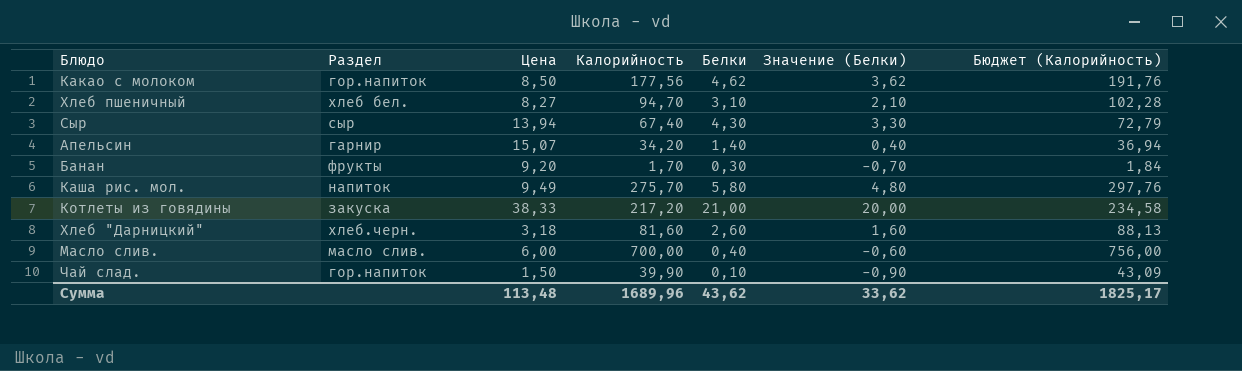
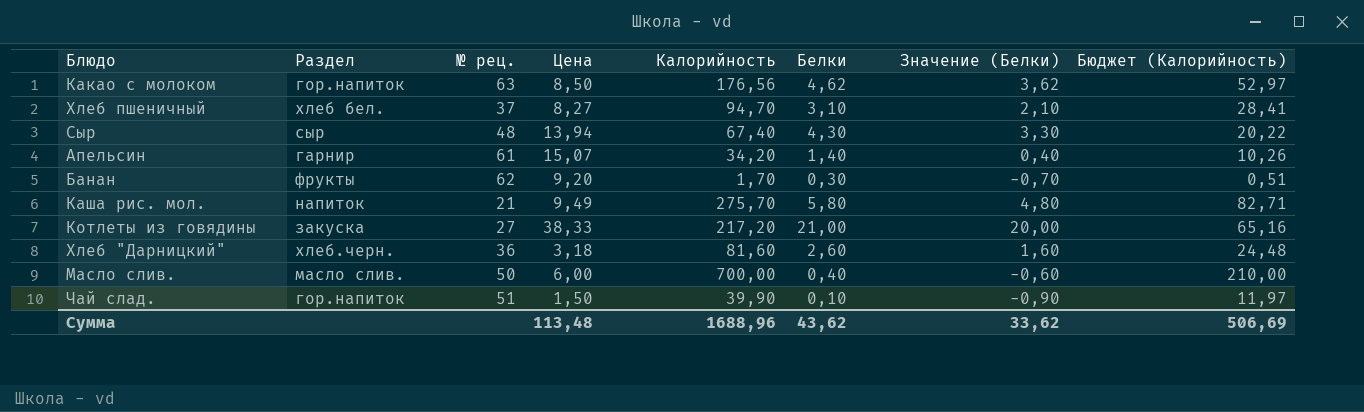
column № рец. | position: none -> 3
column Бюджет (Калорийность) | formula: [Калорийность] * 1,08 -> [Калорийность] * 0,3
Какао с молоком | Калорийность: 177,56 -> 176,56
Сумма | Калорийность: 1689,96 -> 1688,96
Сумма | Бюджет (Калорийность): 1825,17 -> 506,69

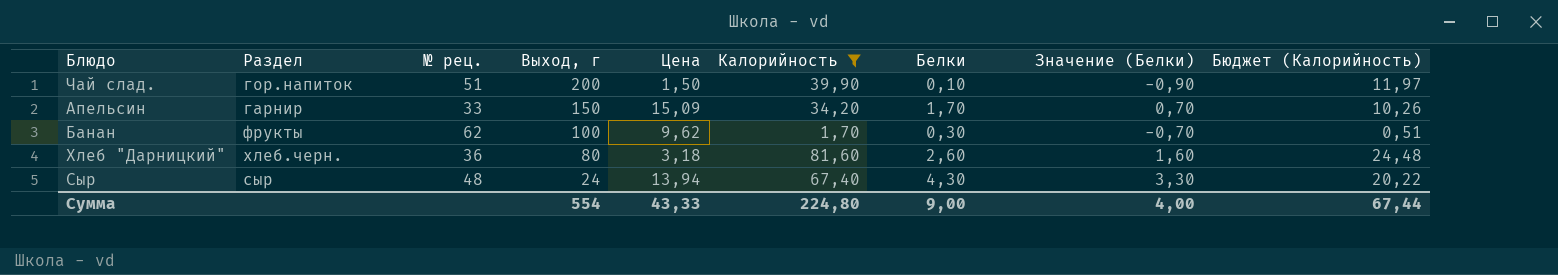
filter: none -> Калорийность <= 81,60
row order: none -> Выход, г descending
column Выход, г | position: none -> 4
Апельсин | № рец.: 61 -> 33
Апельсин | Цена: 15,07 -> 15,09
Апельсин | Белки: 1,40 -> 1,70
Апельсин | Значение (Белки): 0,40 -> 0,70
Банан | Цена: 9,20 -> 9,62
Сумма | Цена: 113,48 -> 43,33
Сумма | Калорийность: 1688,96 -> 224,80
Сумма | Белки: 43,62 -> 9,00
Сумма | Значение (Белки): 33,62 -> 4,00
Сумма | Бюджет (Калорийность): 506,69 -> 67,44

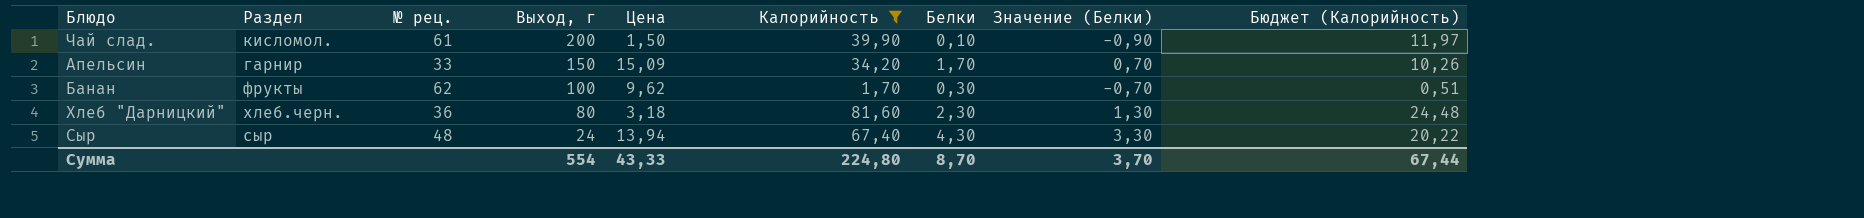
Чай слад. | Раздел: гор.напиток -> кисломол.
Чай слад. | № рец.: 51 -> 61
Хлеб "Дарницкий" | Белки: 2,60 -> 2,30
Хлеб "Дарницкий" | Значение (Белки): 1,60 -> 1,30
Сумма | Белки: 9,00 -> 8,70
Сумма | Значение (Белки): 4,00 -> 3,70

